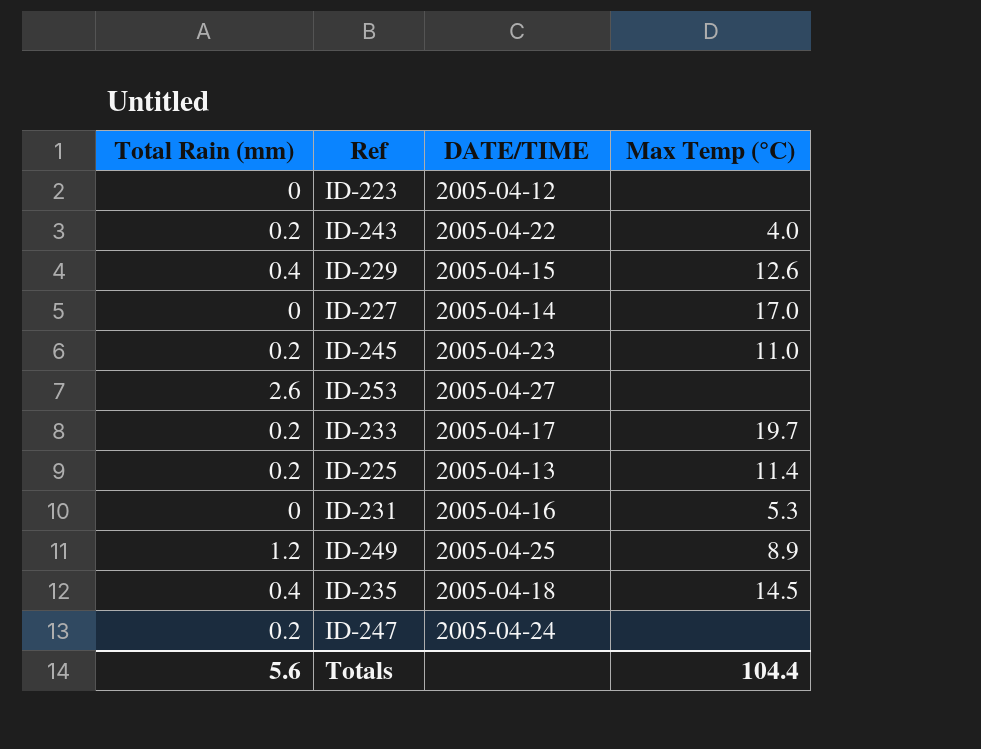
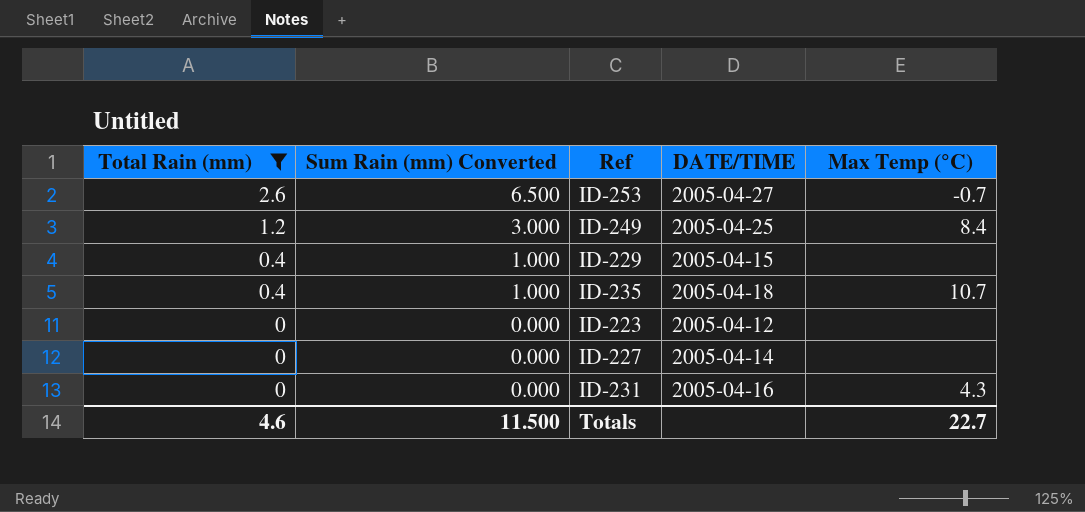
filter: none -> Total Rain (mm) != 0.2
row order: none -> Total Rain (mm) descending
column Sum Rain (mm) Converted | formula: none -> [Total Rain (mm)] * 2.5
ID-253 | Max Temp (°C): none -> -0.7
ID-249 | Max Temp (°C): 8.9 -> 8.4
ID-229 | Max Temp (°C): 12.6 -> none
ID-235 | Max Temp (°C): 14.5 -> 10.7
ID-227 | Max Temp (°C): 17.0 -> none
ID-231 | Max Temp (°C): 5.3 -> 4.3
Totals | Total Rain (mm): 5.6 -> 4.6
Totals | Max Temp (°C): 104.4 -> 22.7

